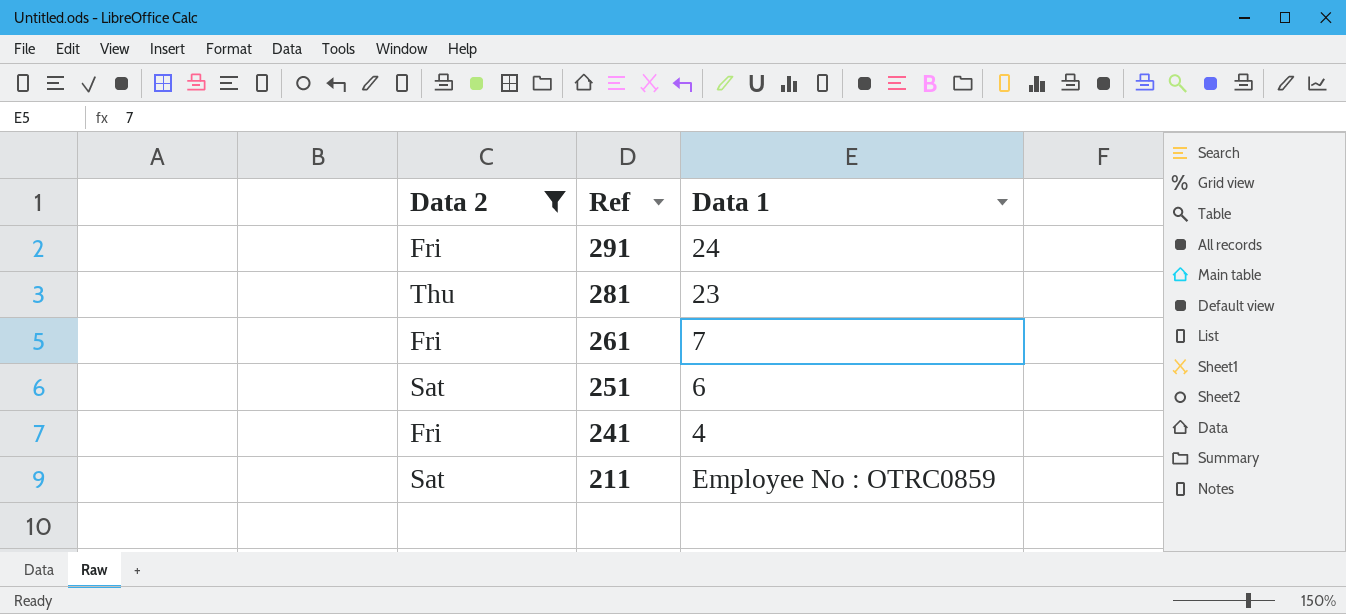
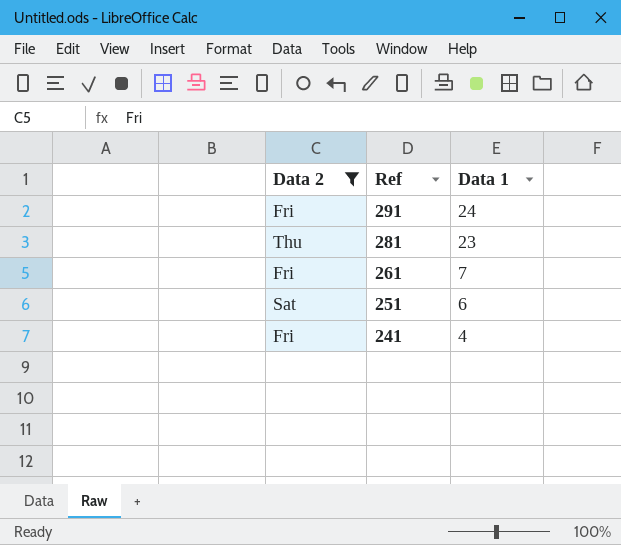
row 211: Sat | Employee No : OTRC0859 -> none

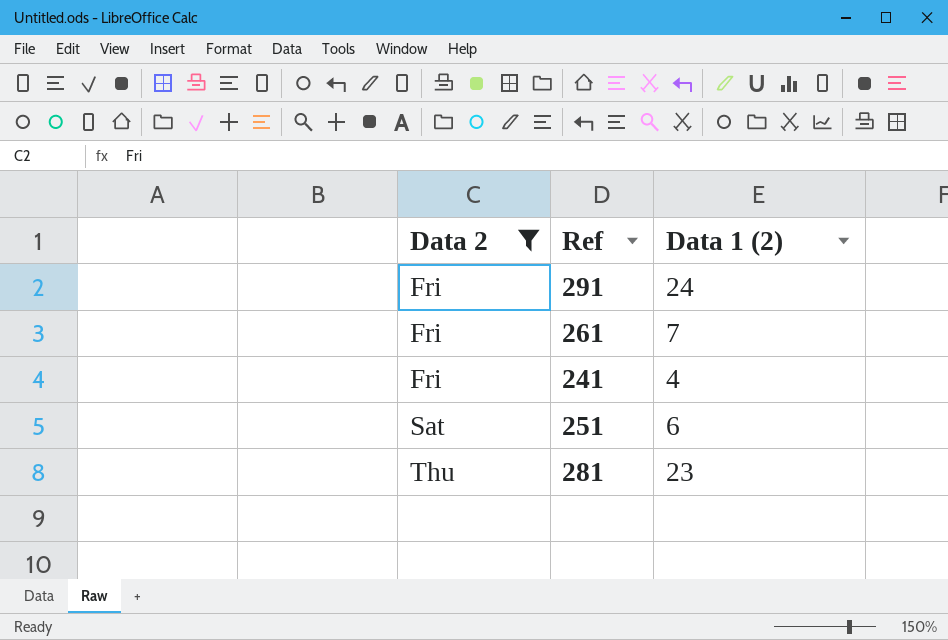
row order: Ref descending -> Data 2 ascending
column name: Data 1 -> Data 1 (2)

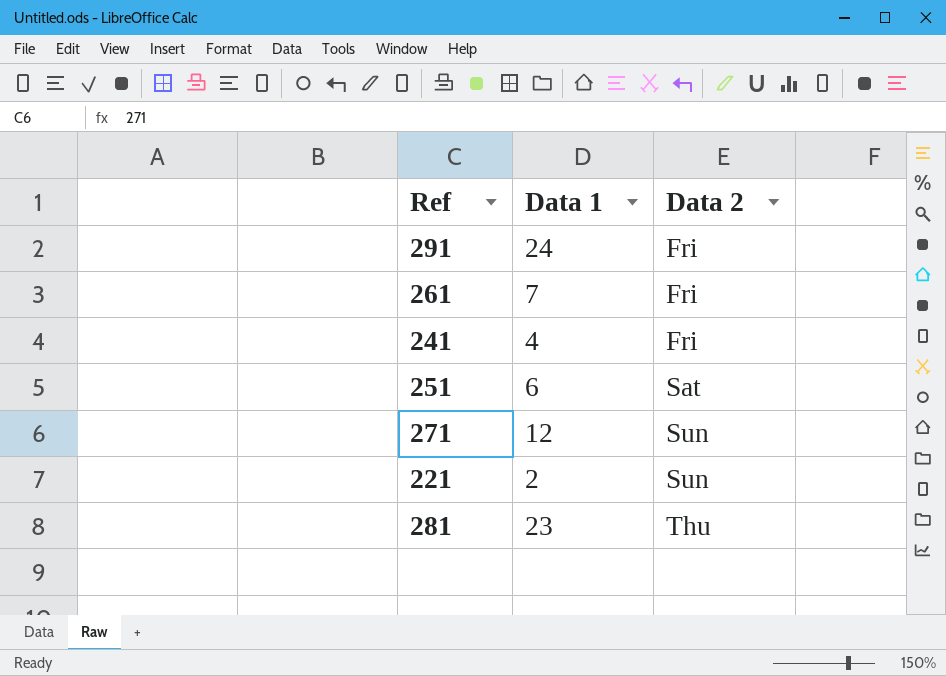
filter: Data 2 != Sun -> none
column name: Data 1 (2) -> Data 1
column Data 2 | position: 1 -> 3

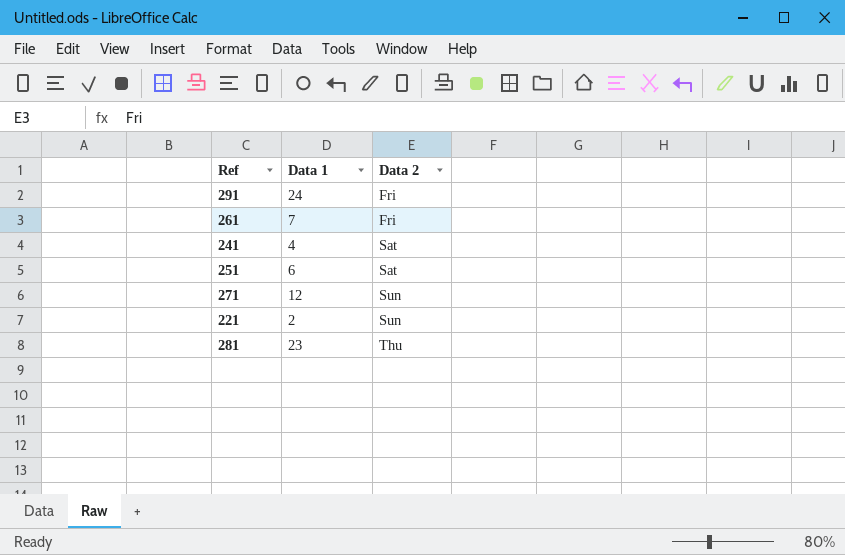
241 | Data 2: Fri -> Sat

